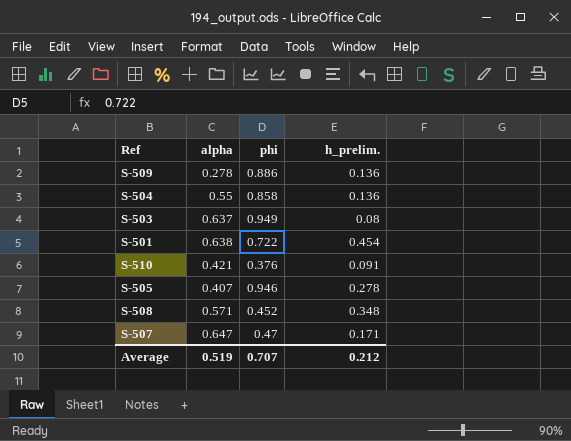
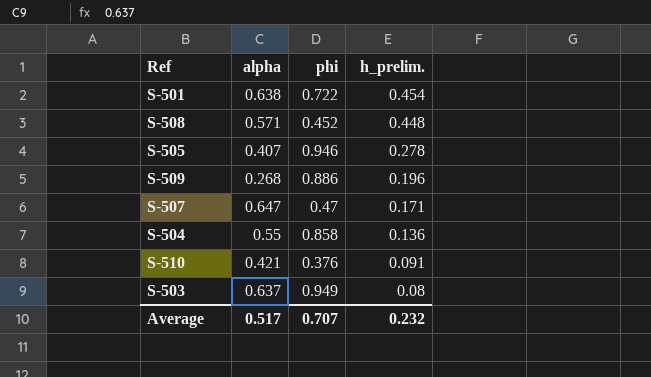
row order: none -> h_prelim. descending
S-508 | h_prelim.: 0.348 -> 0.448
S-509 | alpha: 0.278 -> 0.268
S-509 | h_prelim.: 0.136 -> 0.196
Average | alpha: 0.519 -> 0.517
Average | h_prelim.: 0.212 -> 0.232

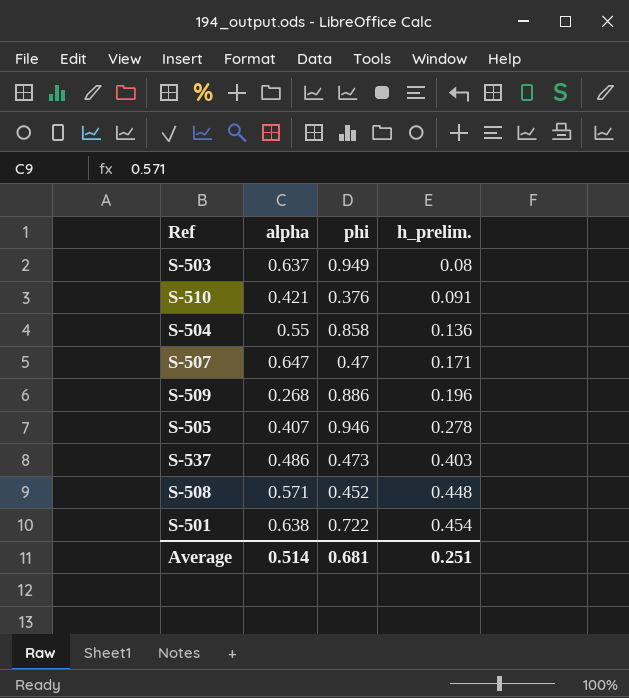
row order: h_prelim. descending -> h_prelim. ascending
row S-537: none -> 0.486 | 0.473 | 0.403
Average | alpha: 0.517 -> 0.514
Average | phi: 0.707 -> 0.681
Average | h_prelim.: 0.232 -> 0.251

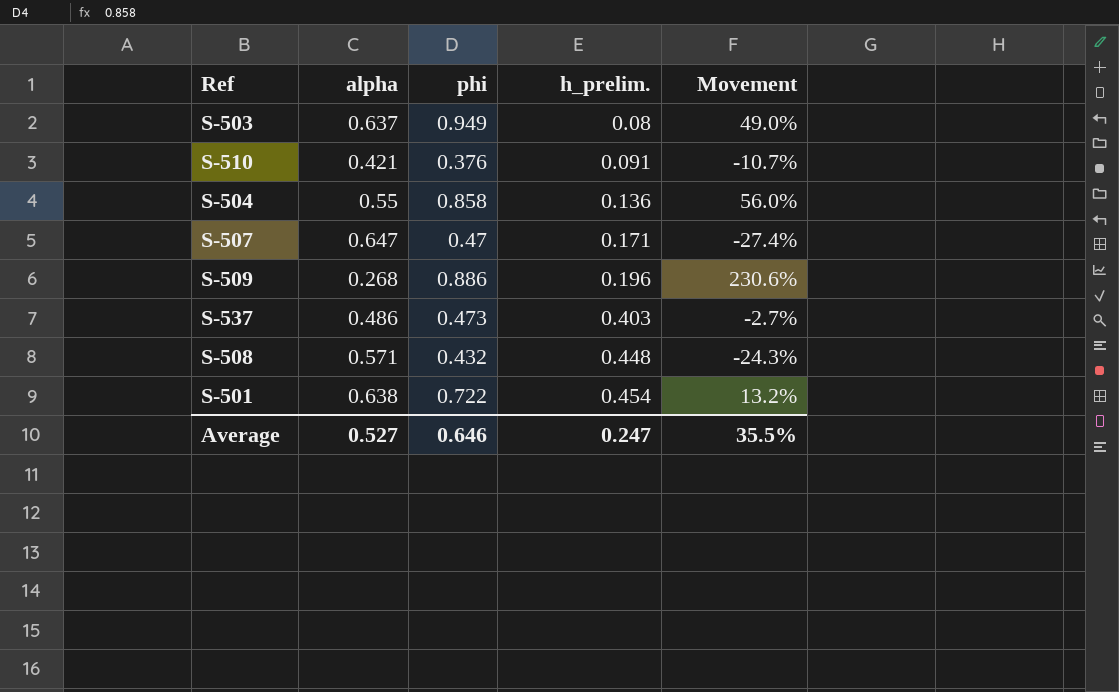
column Movement | formula: none -> ([phi] - [alpha]) / [alpha]
row S-505: 0.407 | 0.946 | 0.278 -> none
S-508 | phi: 0.452 -> 0.432
Average | alpha: 0.514 -> 0.527
Average | phi: 0.681 -> 0.646
Average | h_prelim.: 0.251 -> 0.247

